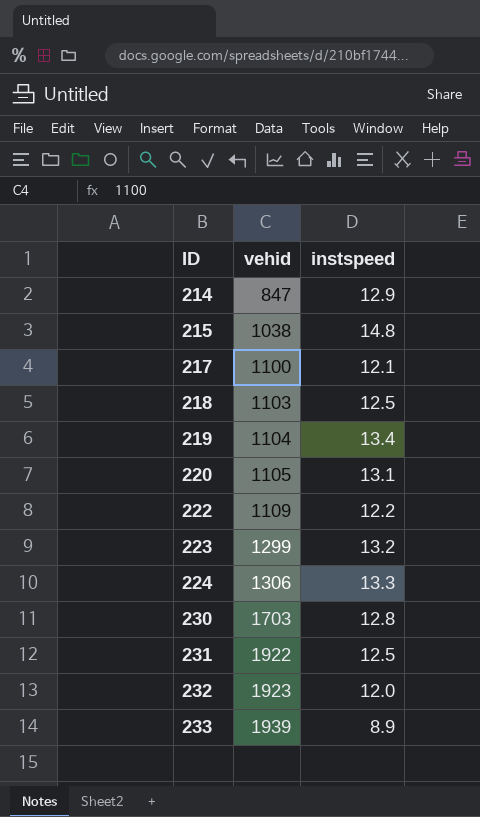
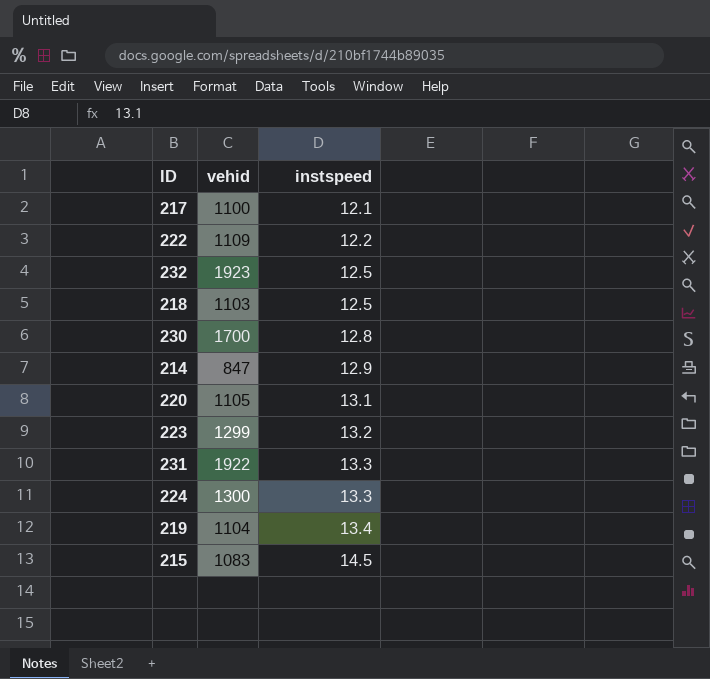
row order: ID ascending -> instspeed ascending
row 233: 1939 | 8.9 -> none
232 | instspeed: 12.0 -> 12.5
230 | vehid: 1703 -> 1700
231 | instspeed: 12.5 -> 13.3
224 | vehid: 1306 -> 1300
215 | vehid: 1038 -> 1083
215 | instspeed: 14.8 -> 14.5

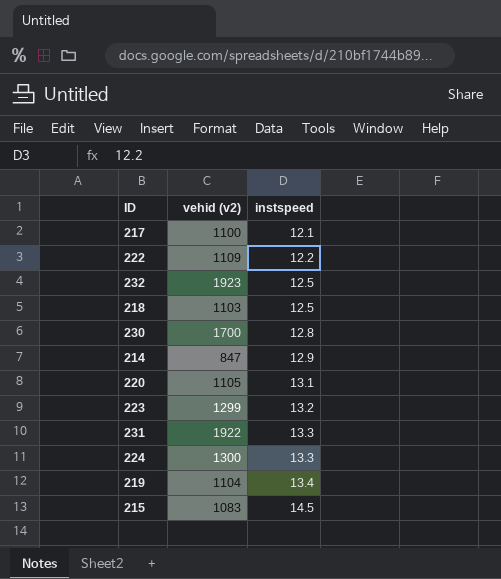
column name: vehid -> vehid (v2)

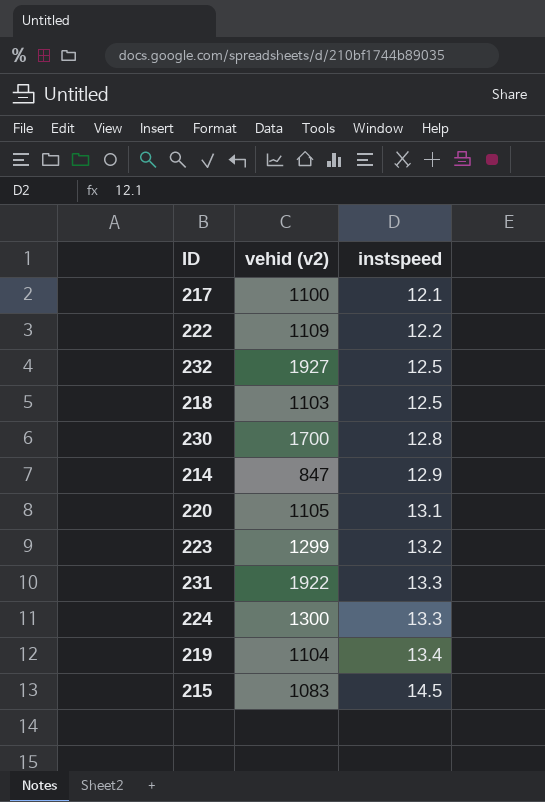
232 | vehid (v2): 1923 -> 1927

